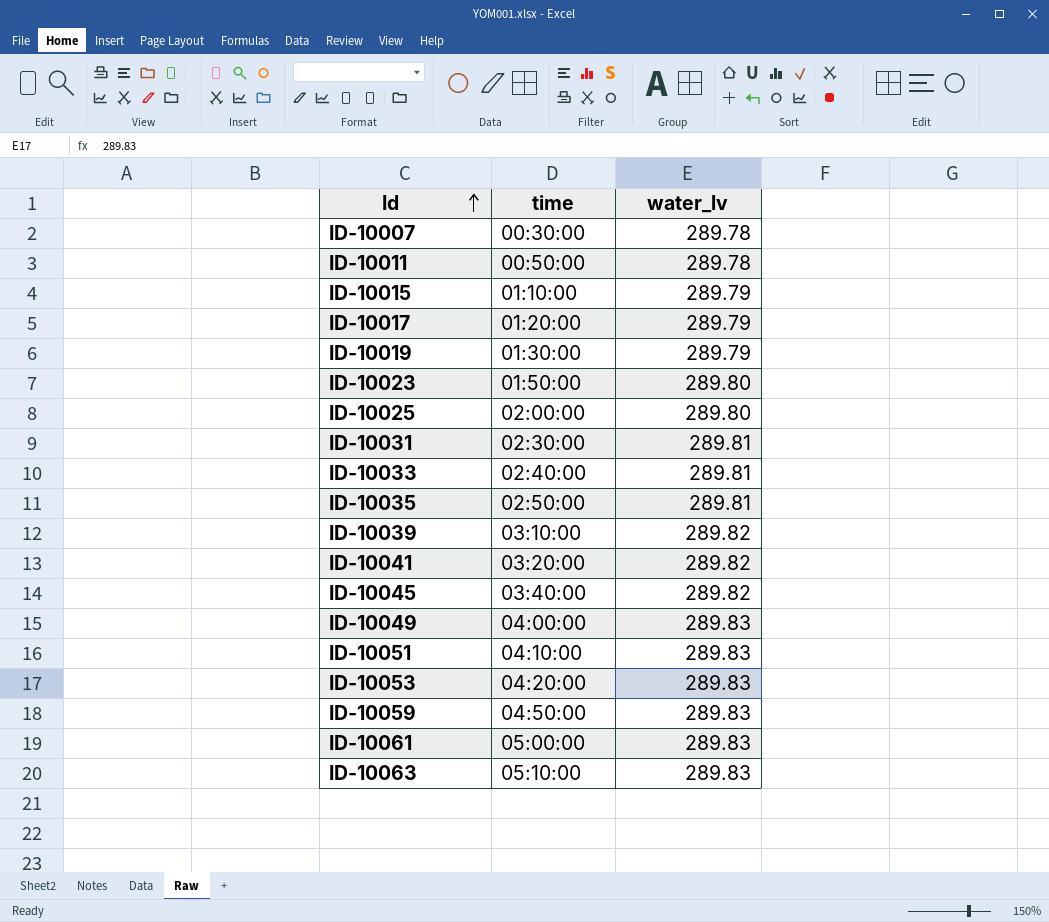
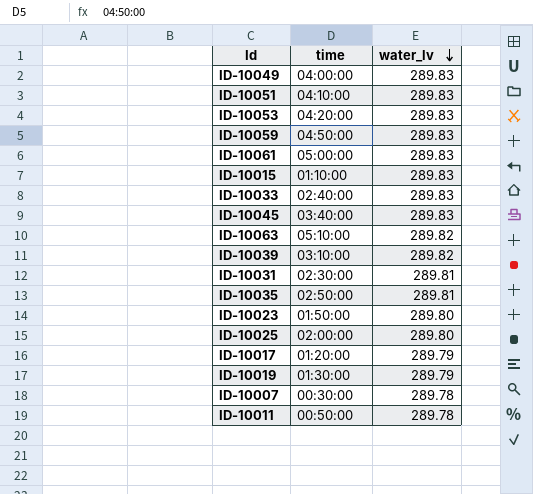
row order: Id ascending -> water_lv descending
row ID-10041: 03:20:00 | 289.82 -> none
ID-10015 | water_lv: 289.79 -> 289.83
ID-10033 | water_lv: 289.81 -> 289.83
ID-10045 | water_lv: 289.82 -> 289.83
ID-10063 | water_lv: 289.83 -> 289.82

